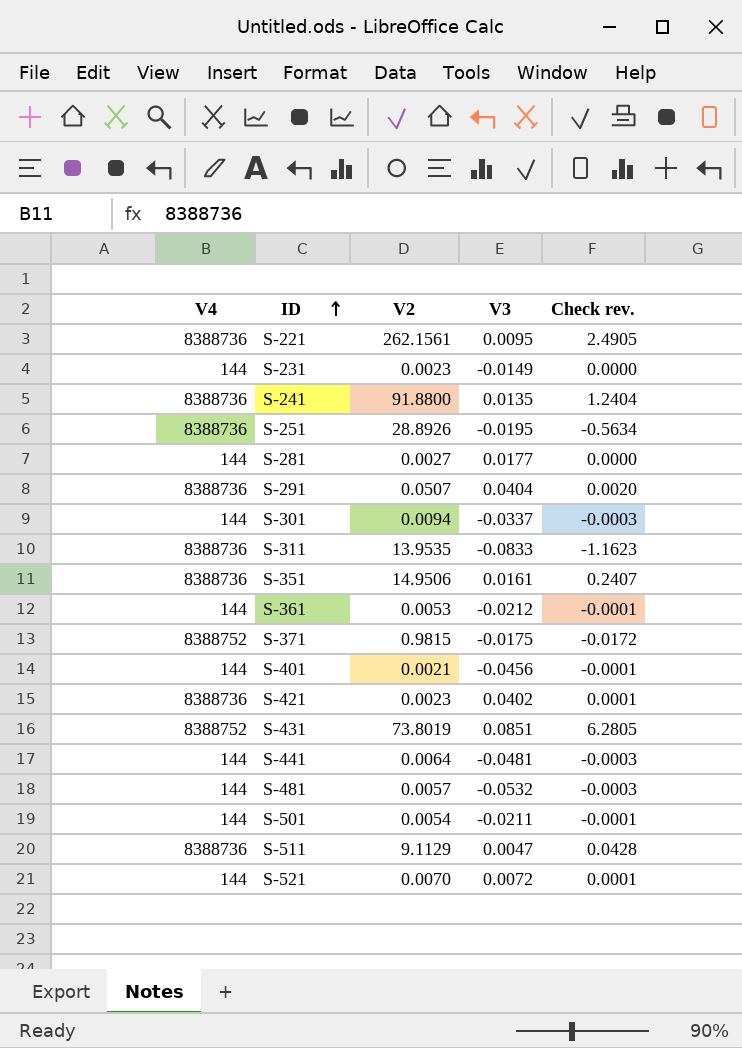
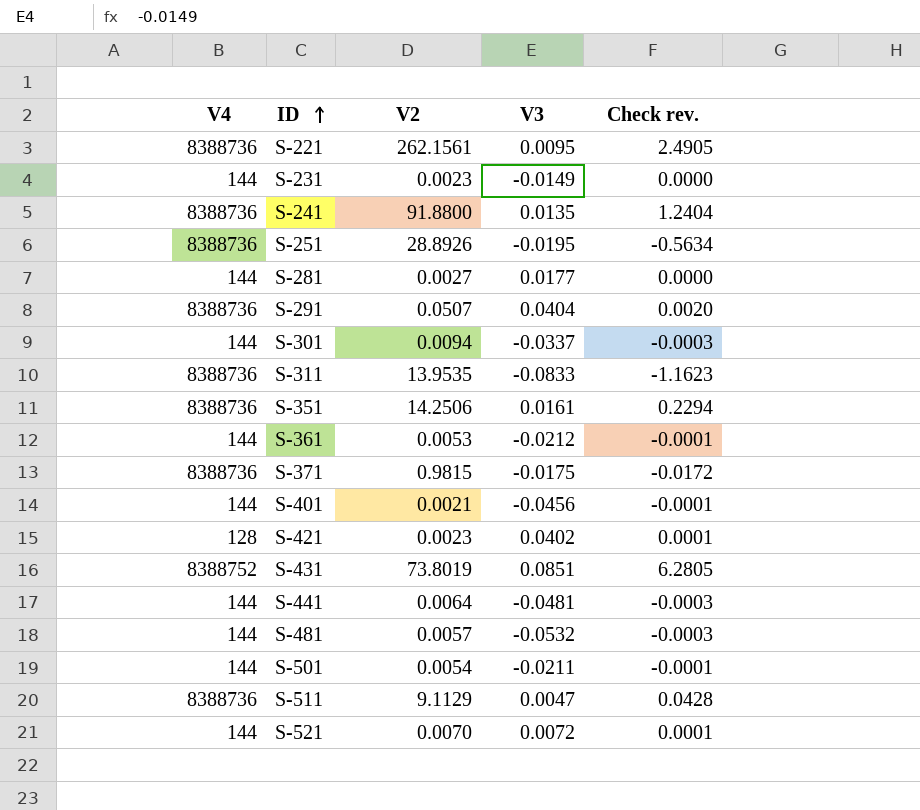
S-351 | V2: 14.9506 -> 14.2506
S-351 | Check rev.: 0.2407 -> 0.2294
S-371 | V4: 8388752 -> 8388736
S-421 | V4: 8388736 -> 128

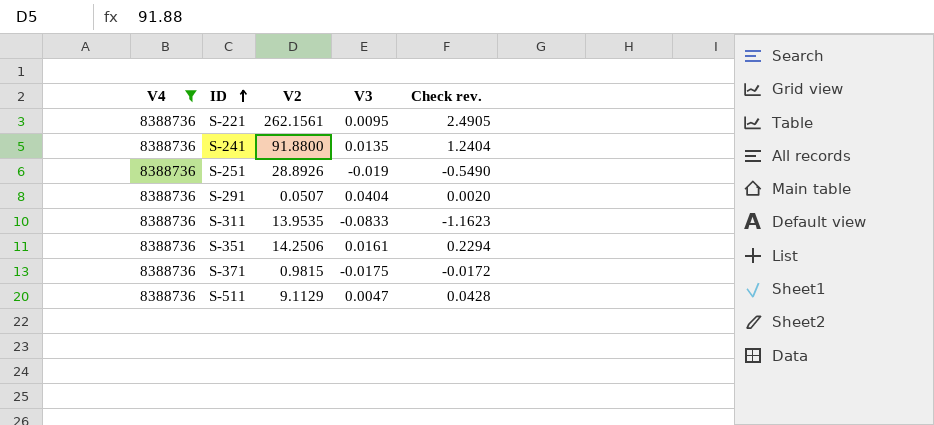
filter: none -> V4 = 8388736
S-251 | V3: -0.0195 -> -0.019
S-251 | Check rev.: -0.5634 -> -0.5490

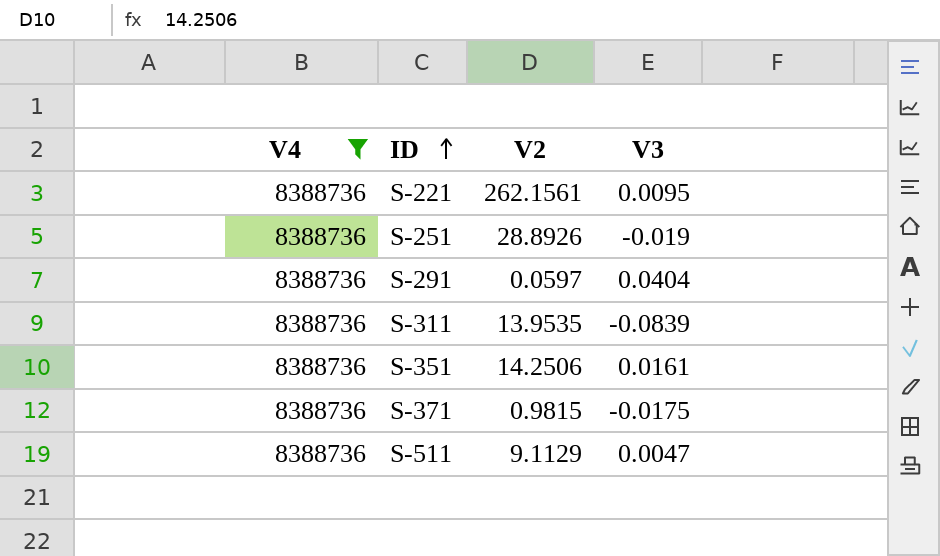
column Check rev. | formula: [V2] * [V3] -> none
row S-241: 8388736 | 91.8800 | 0.0135 | 1.2404 -> none
S-291 | V2: 0.0507 -> 0.0597
S-311 | V3: -0.0833 -> -0.0839

